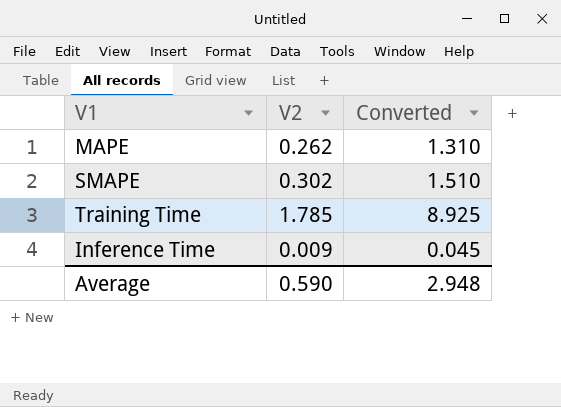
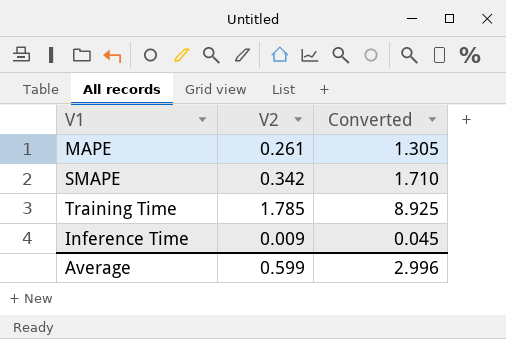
MAPE | V2: 0.262 -> 0.261
MAPE | Converted: 1.310 -> 1.305
SMAPE | V2: 0.302 -> 0.342
SMAPE | Converted: 1.510 -> 1.710
Average | V2: 0.590 -> 0.599
Average | Converted: 2.948 -> 2.996

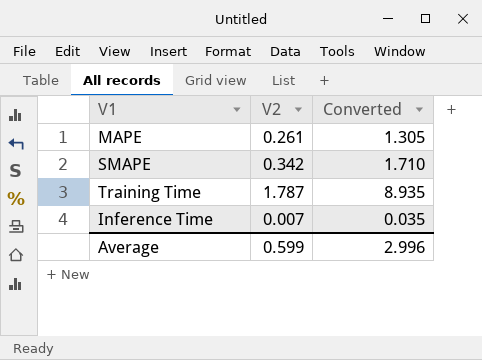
Training Time | V2: 1.785 -> 1.787
Training Time | Converted: 8.925 -> 8.935
Inference Time | V2: 0.009 -> 0.007
Inference Time | Converted: 0.045 -> 0.035

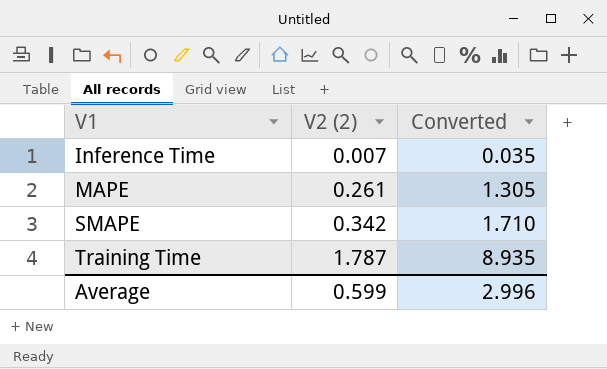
row order: none -> V1 ascending
column name: V2 -> V2 (2)

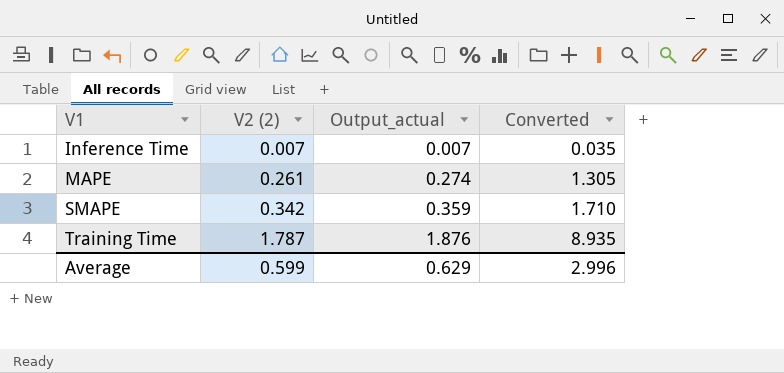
column Output_actual | formula: none -> [V2 (2)] * 1.05

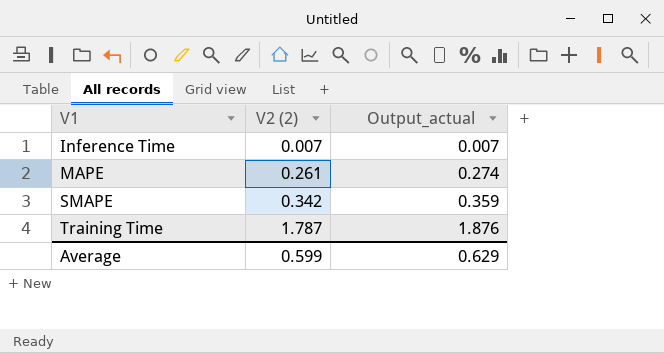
column Converted | formula: [V2 (2)] * 5 -> none

